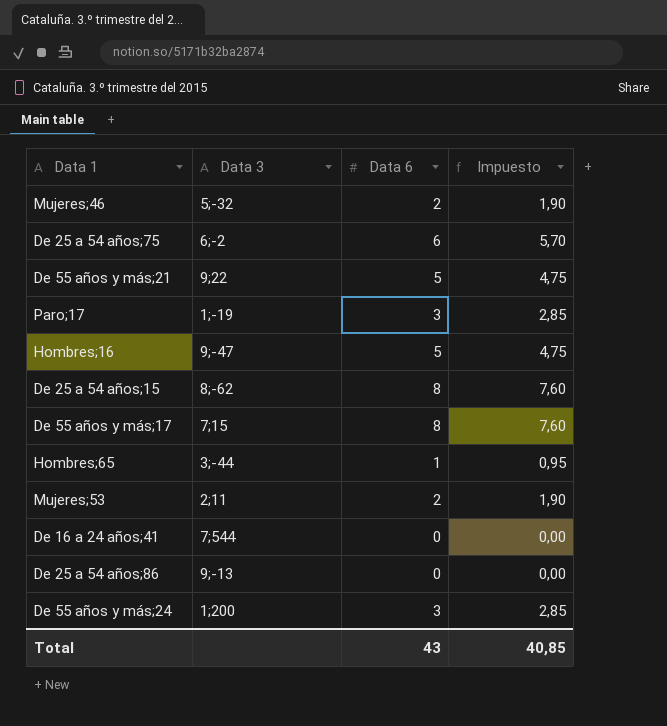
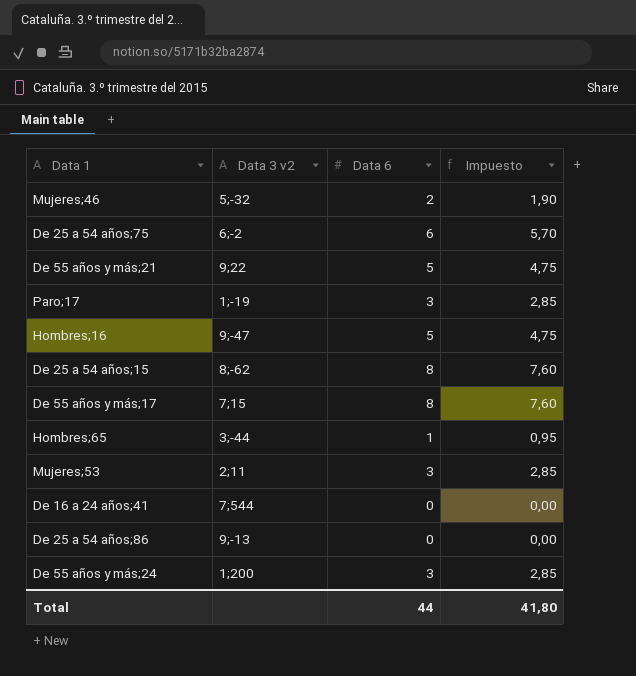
column name: Data 3 -> Data 3 v2
Mujeres;53 | Data 6: 2 -> 3
Mujeres;53 | Impuesto: 1,90 -> 2,85
Total | Data 6: 43 -> 44
Total | Impuesto: 40,85 -> 41,80

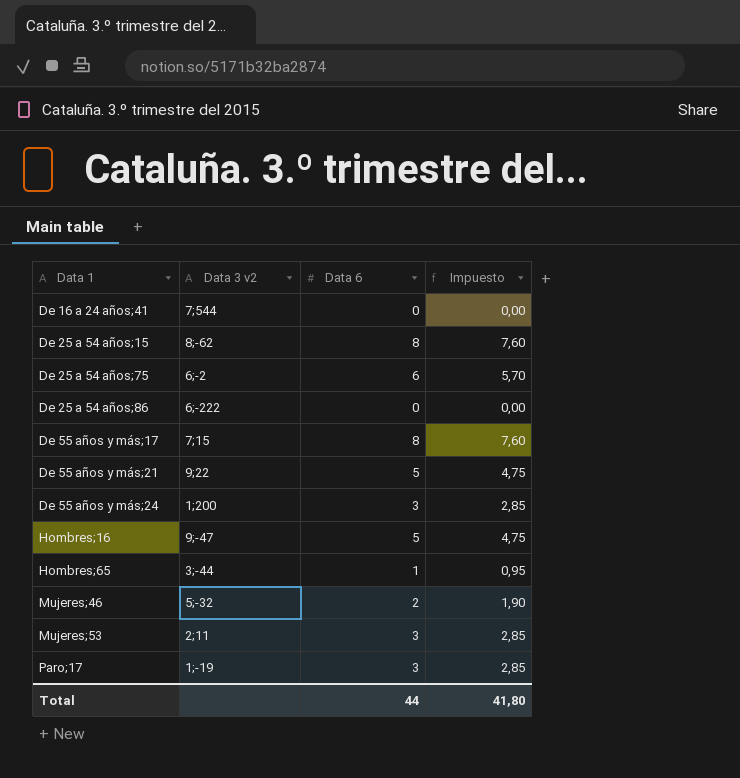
row order: none -> Data 1 ascending
De 25 a 54 años;86 | Data 3 v2: 9;-13 -> 6;-222

